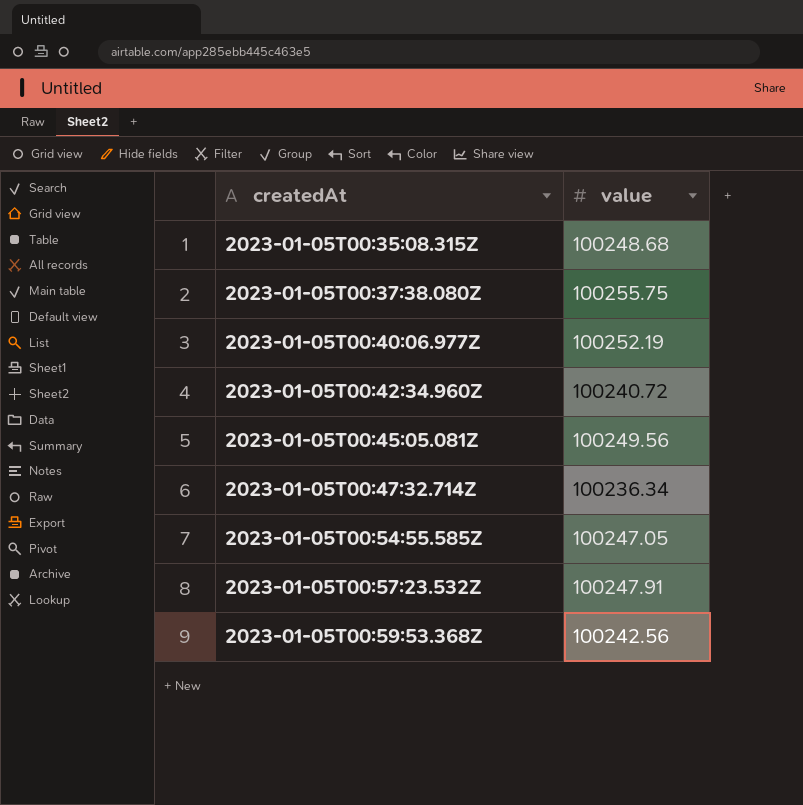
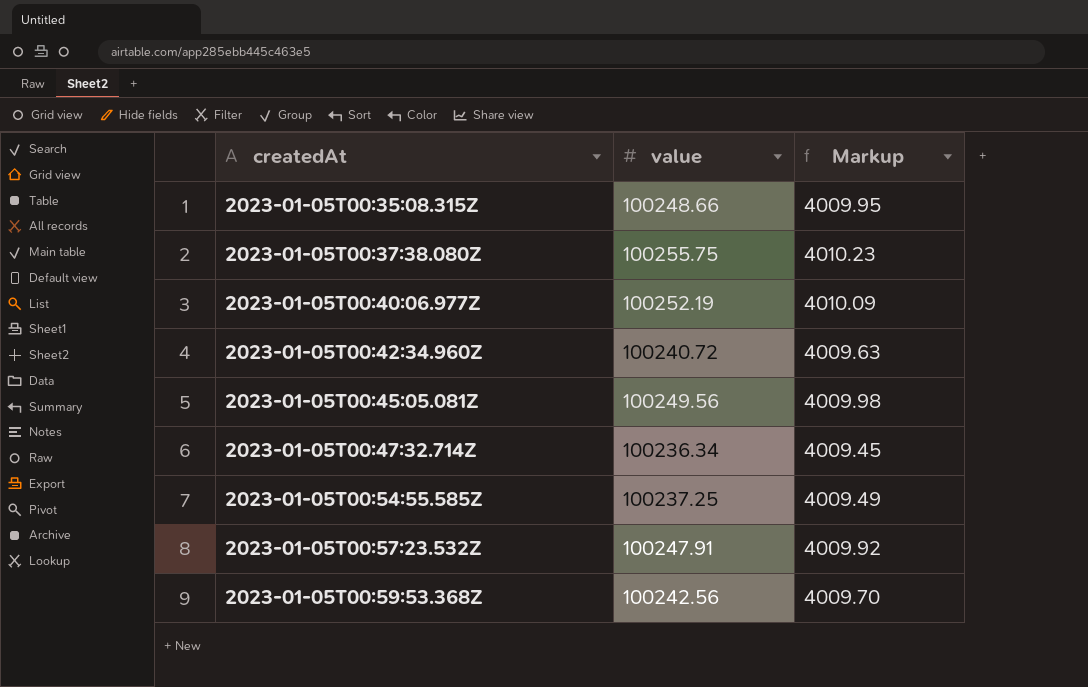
column Markup | formula: none -> [value] * 0.04
2023-01-05T00:35:08.315Z | value: 100248.68 -> 100248.66
2023-01-05T00:54:55.585Z | value: 100247.05 -> 100237.25

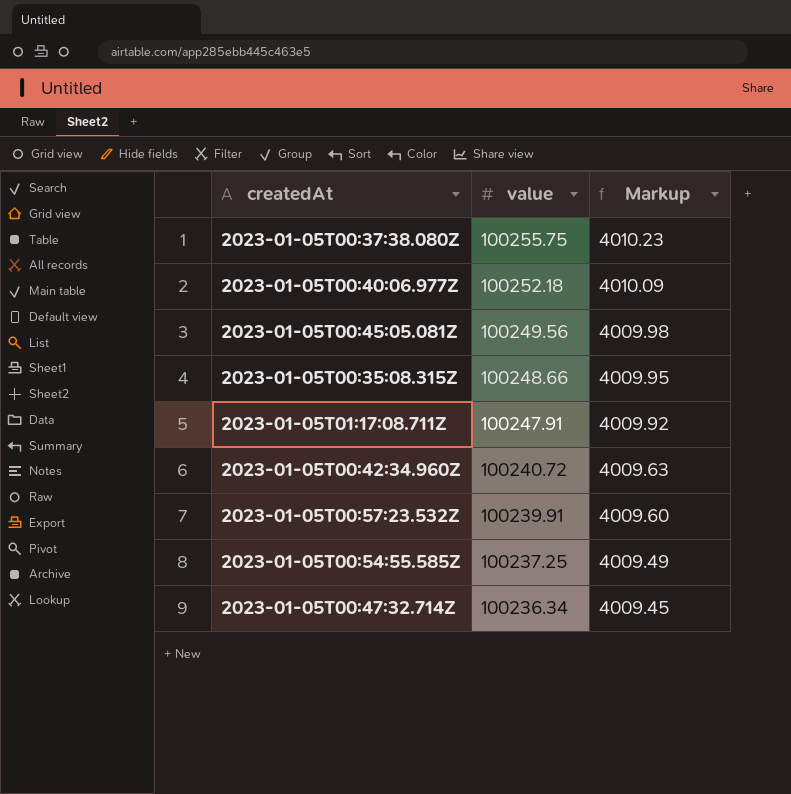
row order: createdAt ascending -> value descending
row 2023-01-05T00:59:53.368Z: 100242.56 | 4009.70 -> none
2023-01-05T00:40:06.977Z | value: 100252.19 -> 100252.18
row 2023-01-05T01:17:08.711Z: none -> 100247.91 | 4009.92
2023-01-05T00:57:23.532Z | value: 100247.91 -> 100239.91
2023-01-05T00:57:23.532Z | Markup: 4009.92 -> 4009.60

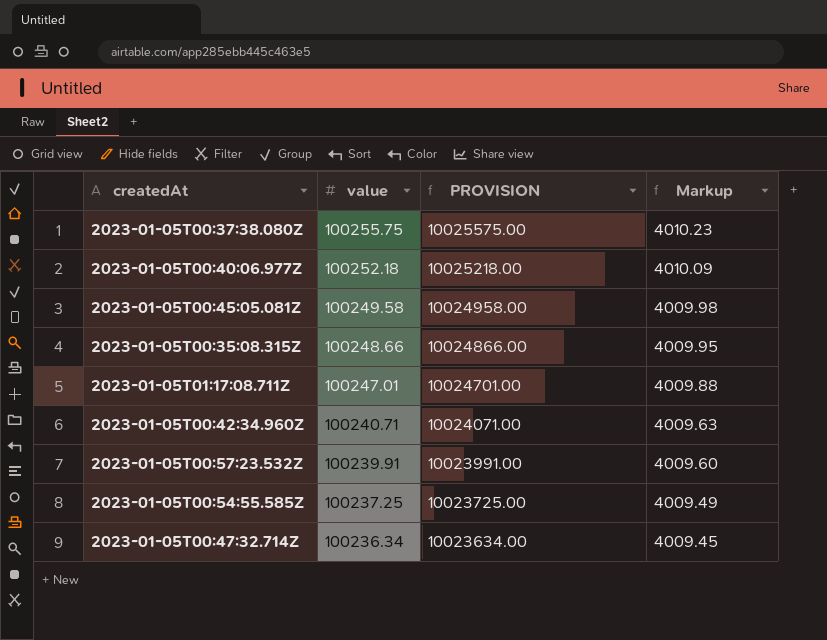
column PROVISION | formula: none -> [value] * 100
2023-01-05T00:45:05.081Z | value: 100249.56 -> 100249.58
2023-01-05T01:17:08.711Z | value: 100247.91 -> 100247.01
2023-01-05T01:17:08.711Z | Markup: 4009.92 -> 4009.88
2023-01-05T00:42:34.960Z | value: 100240.72 -> 100240.71

